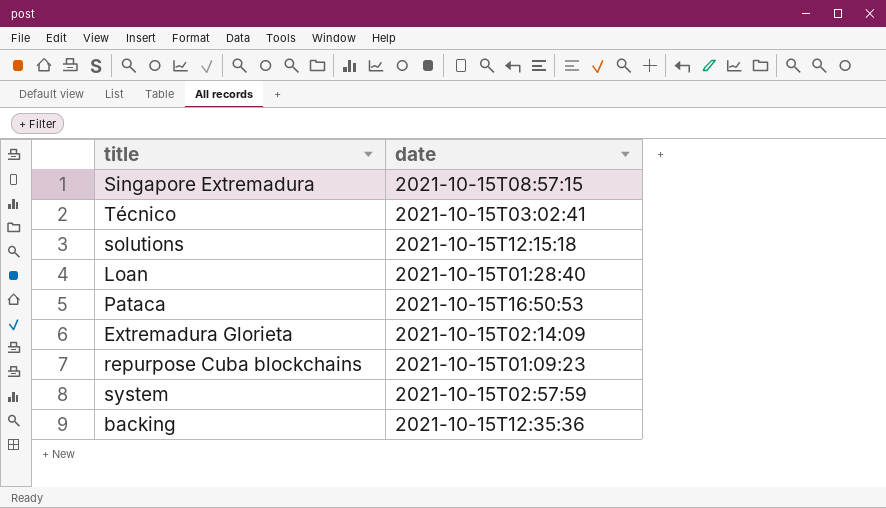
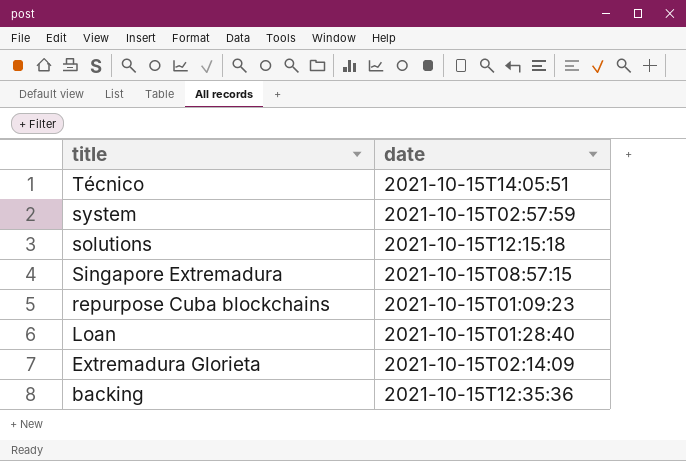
row order: none -> title descending
row Pataca: 2021-10-15T16:50:53 -> none
Técnico | date: 2021-10-15T03:02:41 -> 2021-10-15T14:05:51

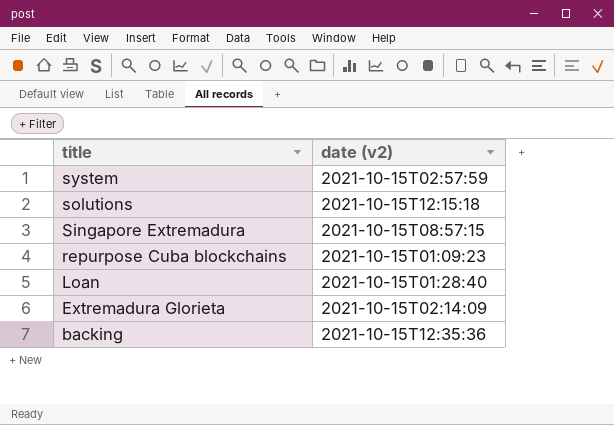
column name: date -> date (v2)
row Técnico: 2021-10-15T14:05:51 -> none

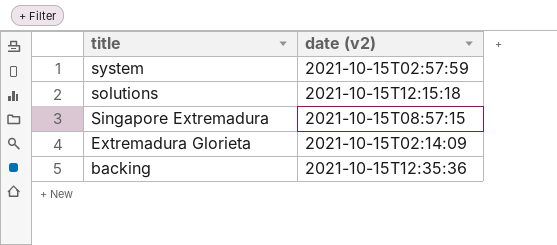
row repurpose Cuba blockchains: 2021-10-15T01:09:23 -> none
row Loan: 2021-10-15T01:28:40 -> none

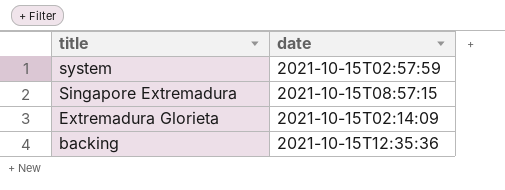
column name: date (v2) -> date
row solutions: 2021-10-15T12:15:18 -> none

